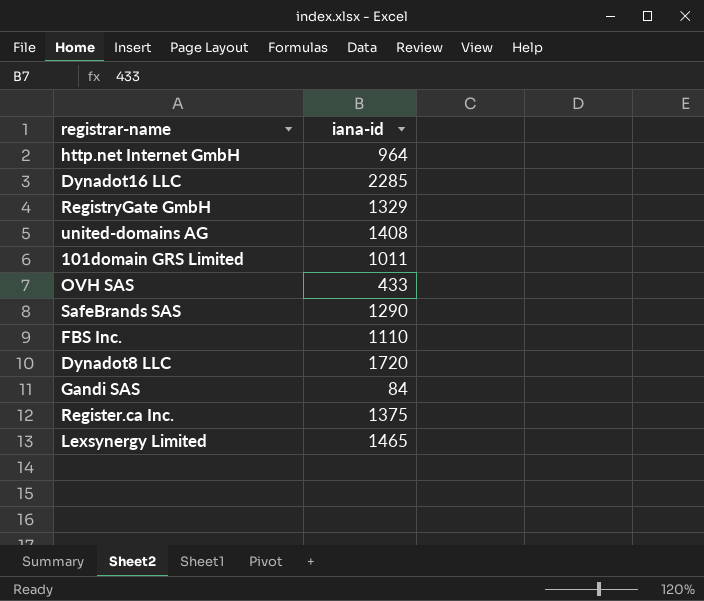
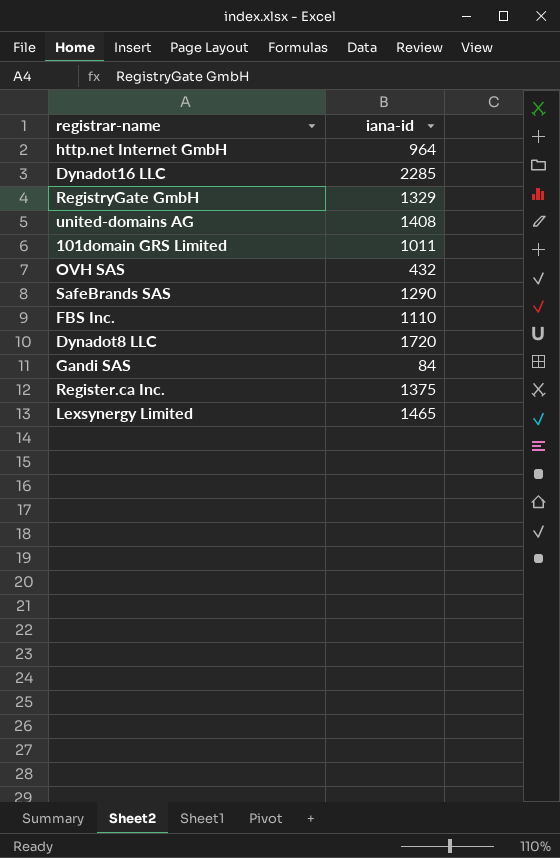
OVH SAS | iana-id: 433 -> 432

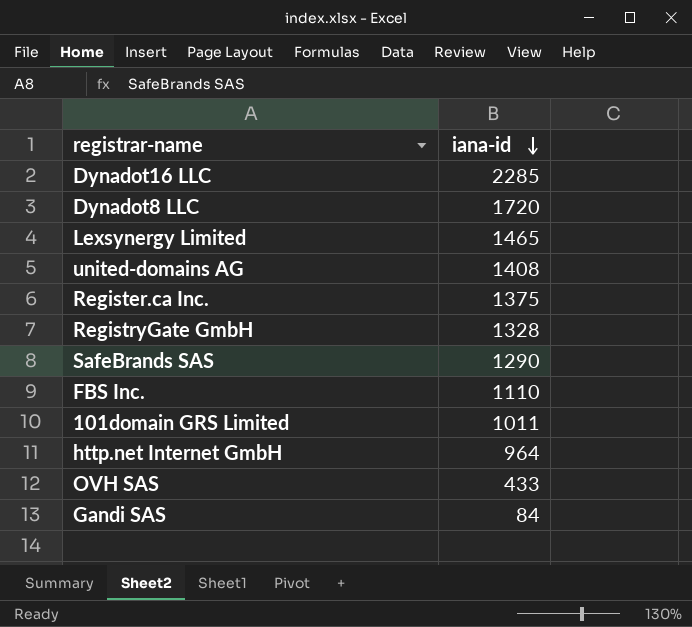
row order: none -> iana-id descending
RegistryGate GmbH | iana-id: 1329 -> 1328
OVH SAS | iana-id: 432 -> 433

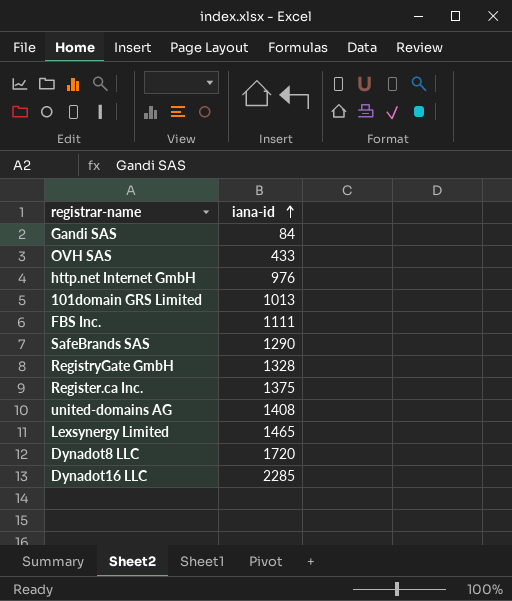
row order: iana-id descending -> iana-id ascending
http.net Internet GmbH | iana-id: 964 -> 976
101domain GRS Limited | iana-id: 1011 -> 1013
FBS Inc. | iana-id: 1110 -> 1111

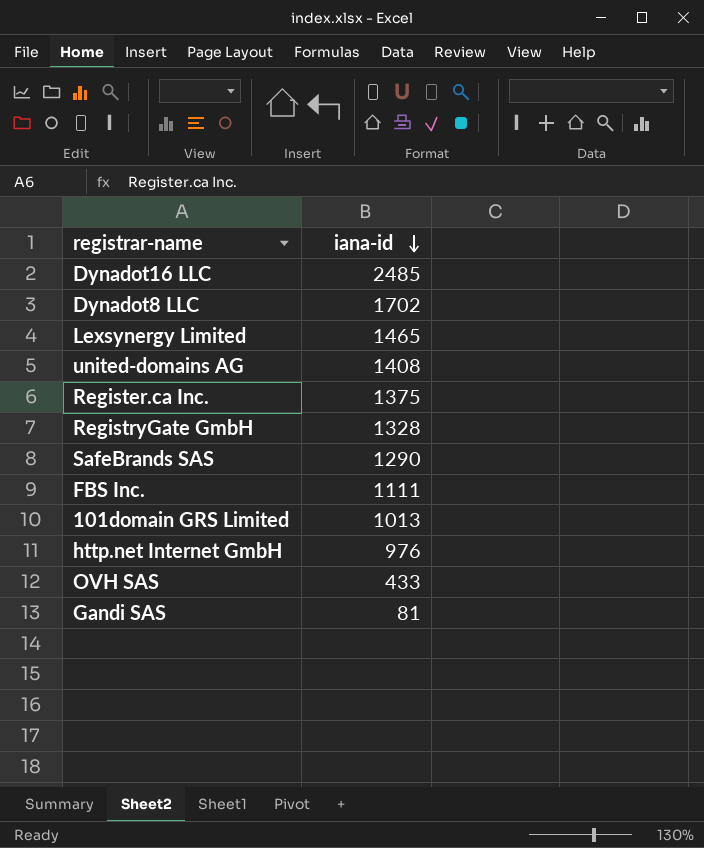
row order: iana-id ascending -> iana-id descending
Dynadot16 LLC | iana-id: 2285 -> 2485
Dynadot8 LLC | iana-id: 1720 -> 1702
Gandi SAS | iana-id: 84 -> 81

